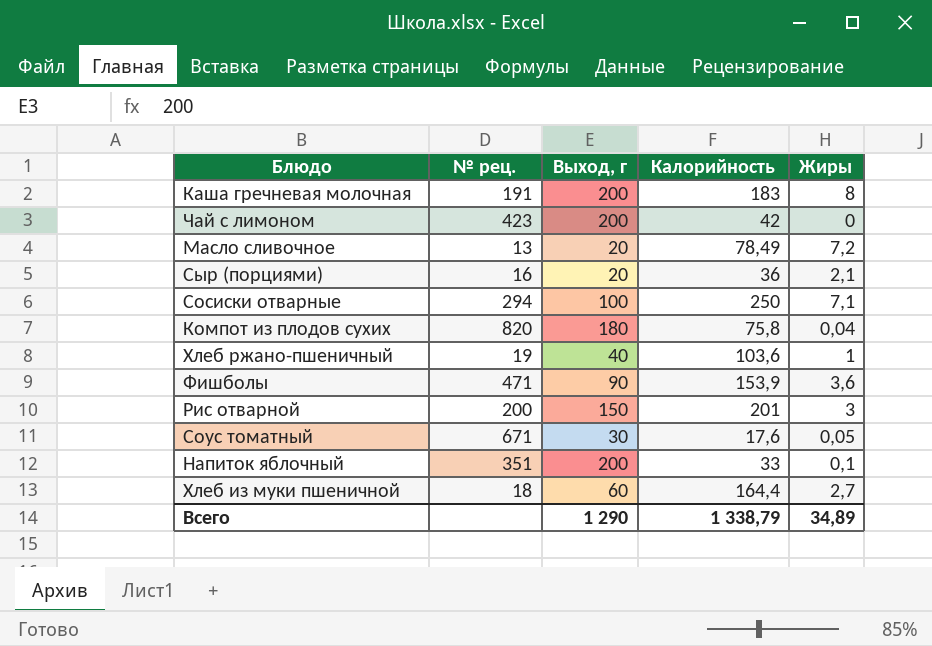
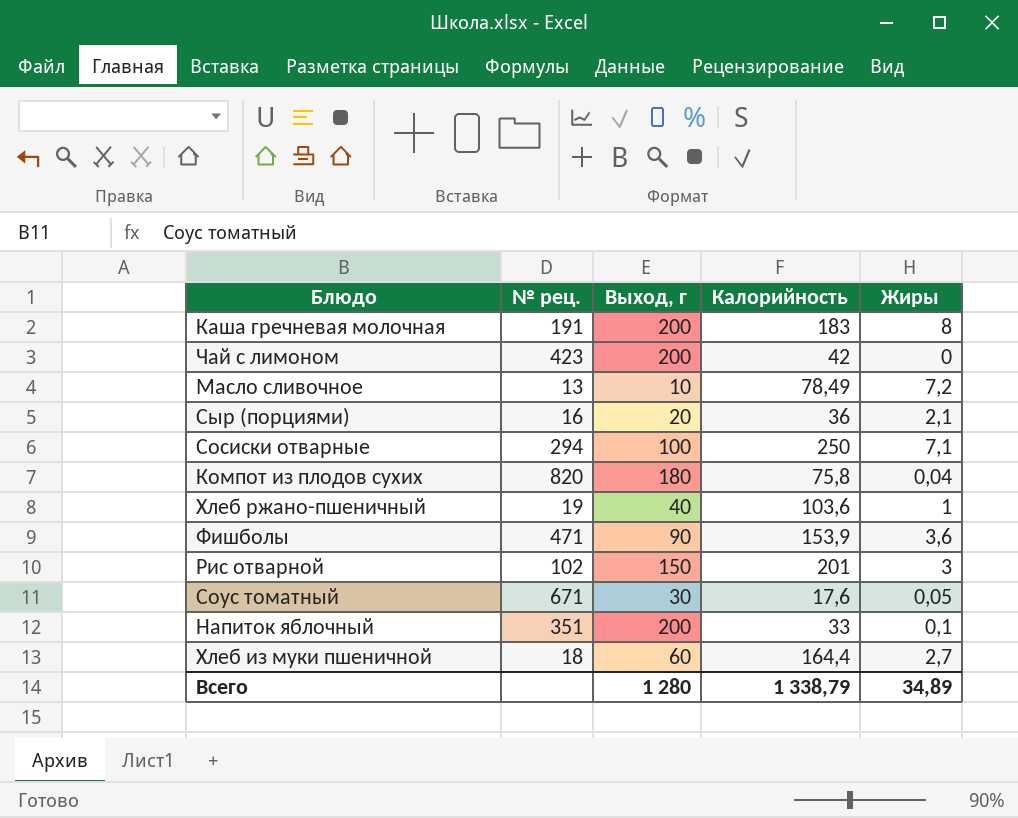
Масло сливочное | Выход, г: 20 -> 10
Рис отварной | № рец.: 200 -> 102
Всего | Выход, г: 1 290 -> 1 280

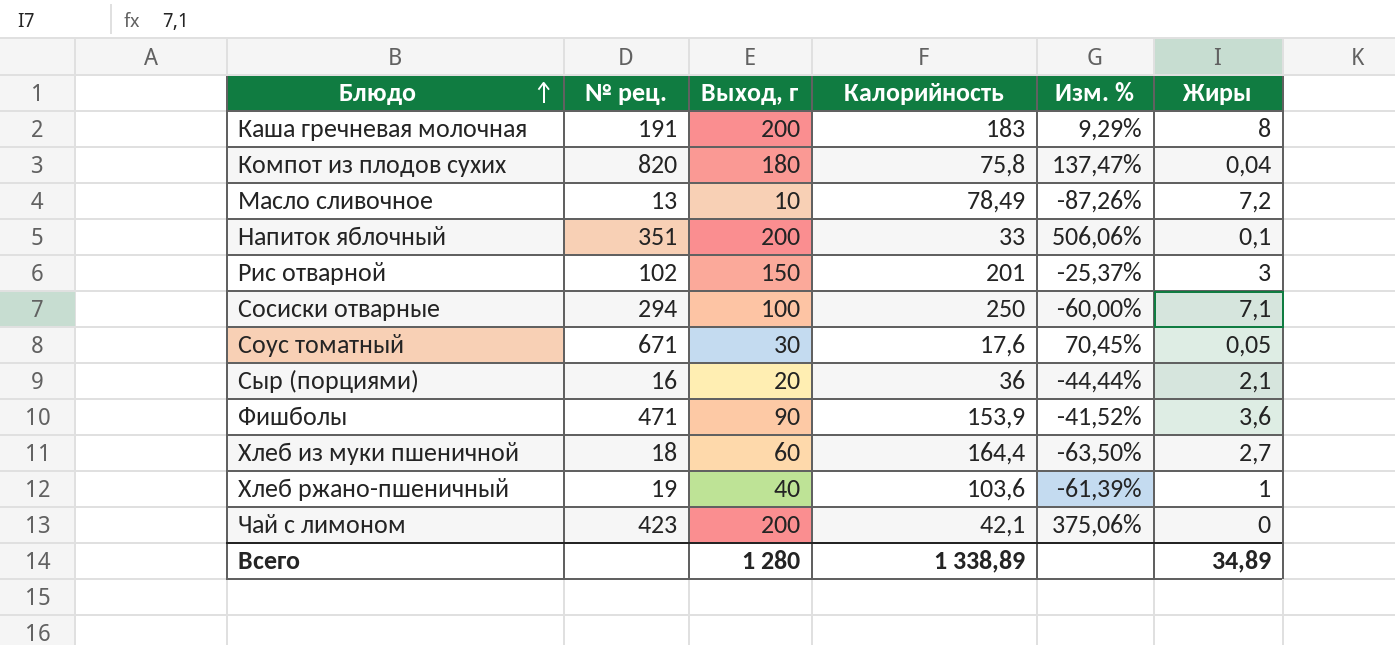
row order: none -> Блюдо ascending
column Изм. % | formula: none -> ([Выход, г] - [Калорийность]) / [Калорийность]
Чай с лимоном | Калорийность: 42 -> 42,1
Всего | Калорийность: 1 338,79 -> 1 338,89

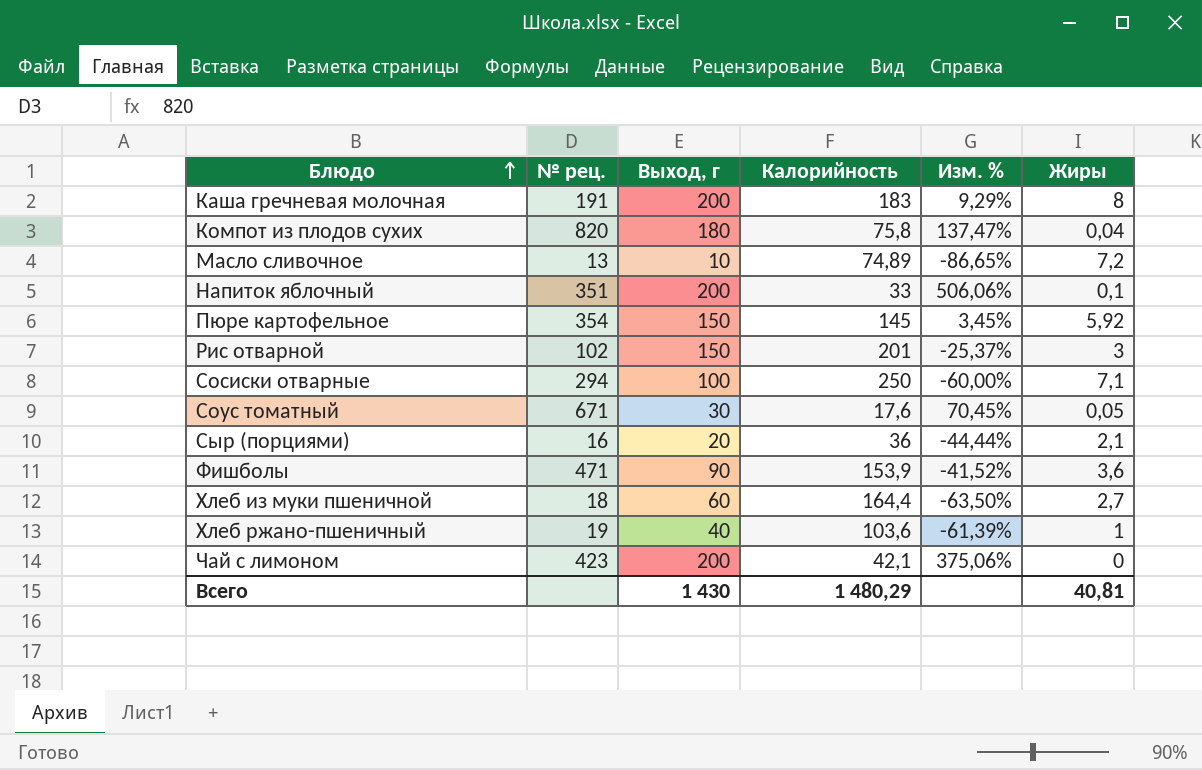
Масло сливочное | Калорийность: 78,49 -> 74,89
Масло сливочное | Изм. %: -87,26% -> -86,65%
row Пюре картофельное: none -> 354 | 150 | 145 | 3,45% | 5,92
Всего | Выход, г: 1 280 -> 1 430
Всего | Калорийность: 1 338,89 -> 1 480,29
Всего | Жиры: 34,89 -> 40,81

